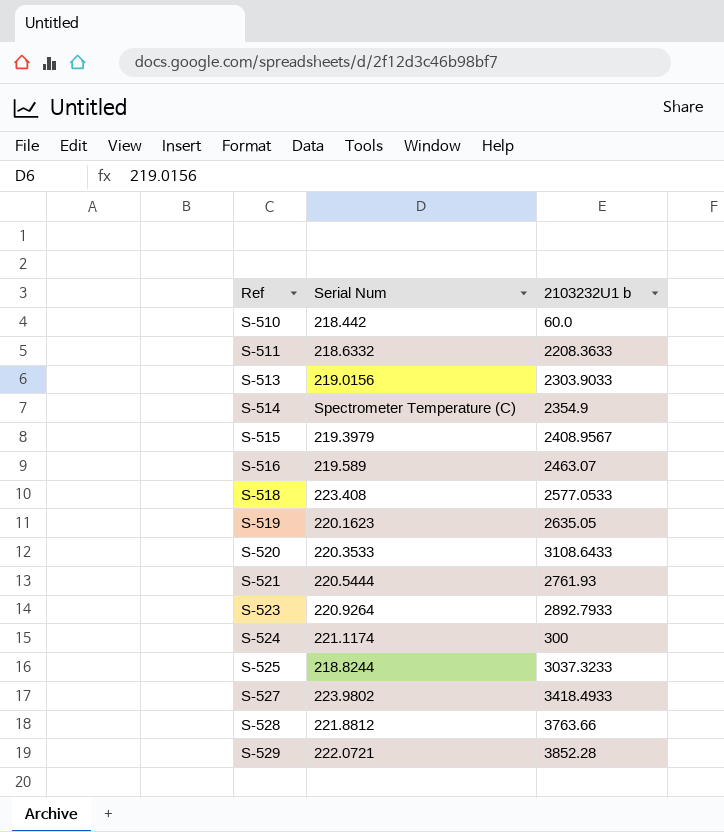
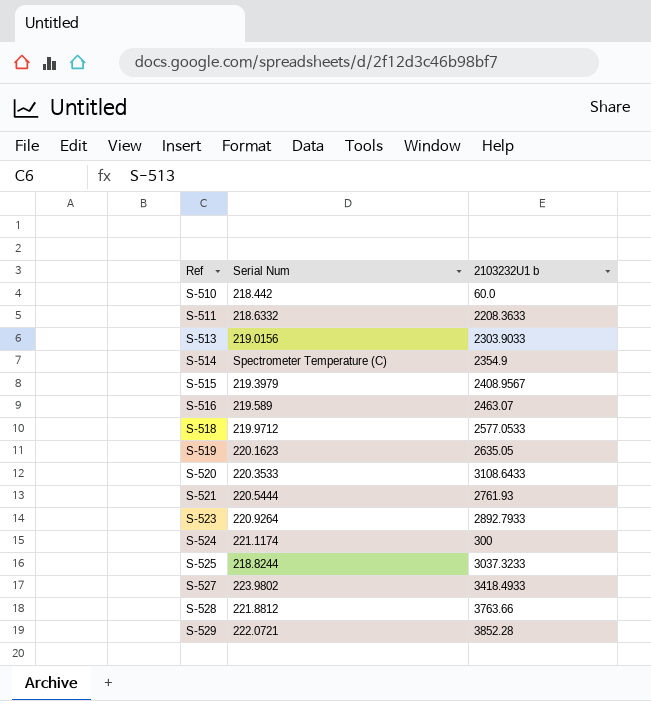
S-518 | Serial Num: 223.408 -> 219.9712

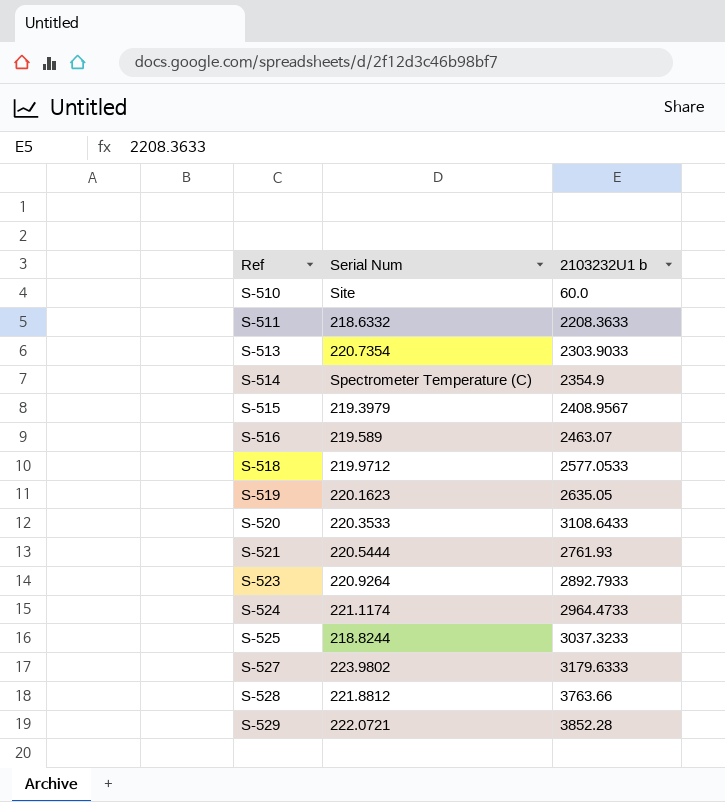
S-510 | Serial Num: 218.442 -> Site
S-513 | Serial Num: 219.0156 -> 220.7354
S-524 | 2103232U1 b: 300 -> 2964.4733
S-527 | 2103232U1 b: 3418.4933 -> 3179.6333

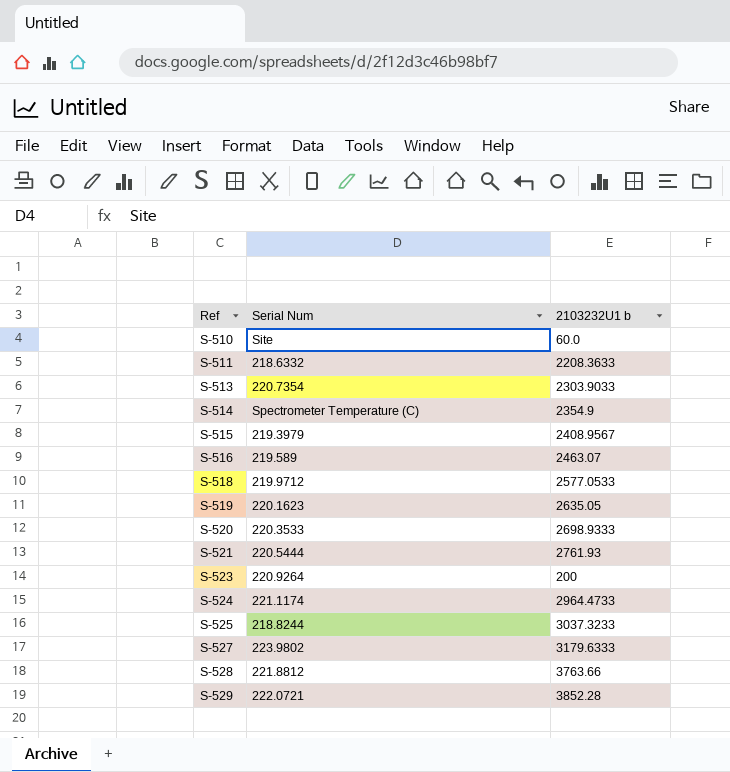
S-520 | 2103232U1 b: 3108.6433 -> 2698.9333
S-523 | 2103232U1 b: 2892.7933 -> 200

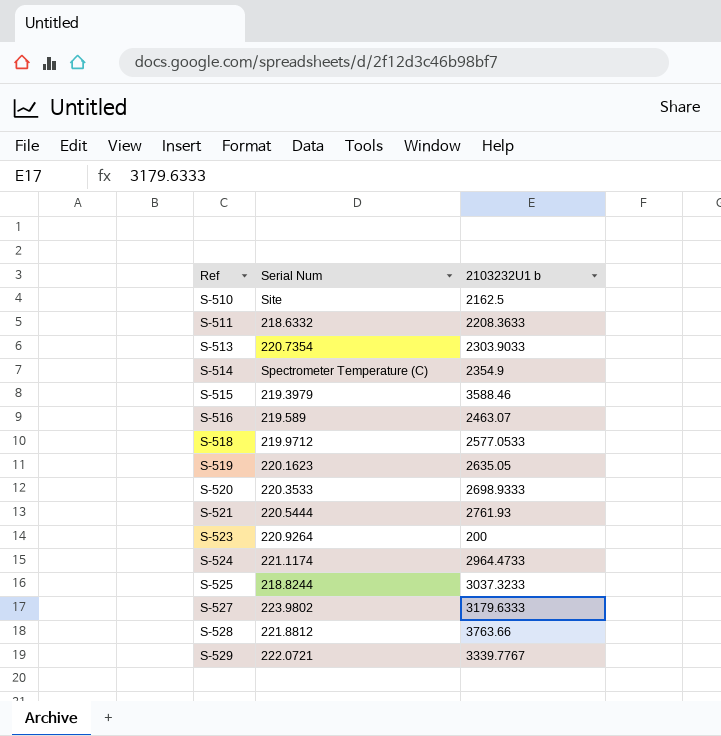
S-510 | 2103232U1 b: 60.0 -> 2162.5
S-515 | 2103232U1 b: 2408.9567 -> 3588.46
S-529 | 2103232U1 b: 3852.28 -> 3339.7767

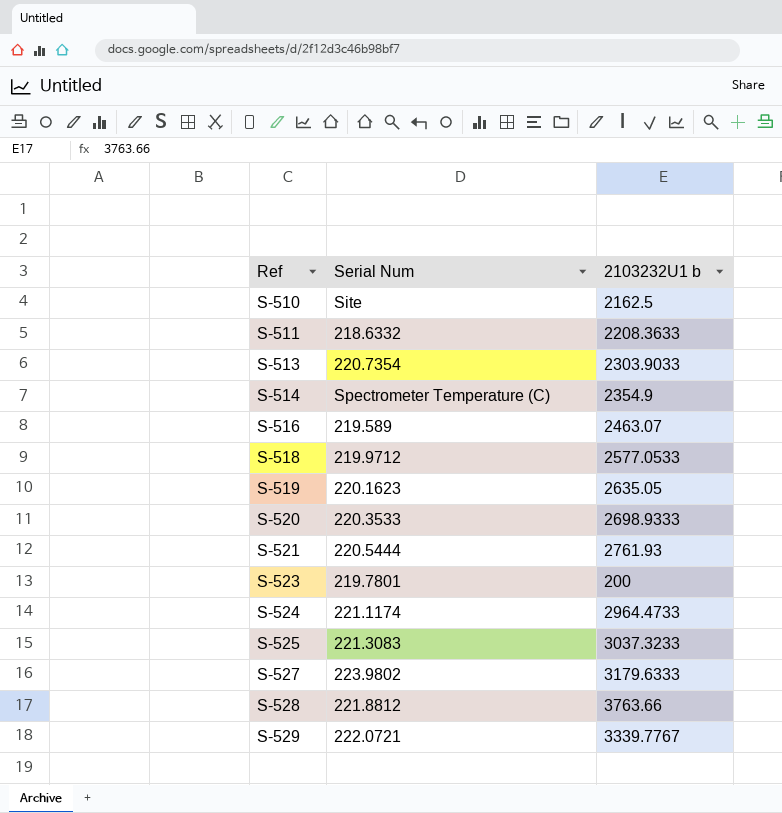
row S-515: 219.3979 | 3588.46 -> none
S-523 | Serial Num: 220.9264 -> 219.7801
S-525 | Serial Num: 218.8244 -> 221.3083

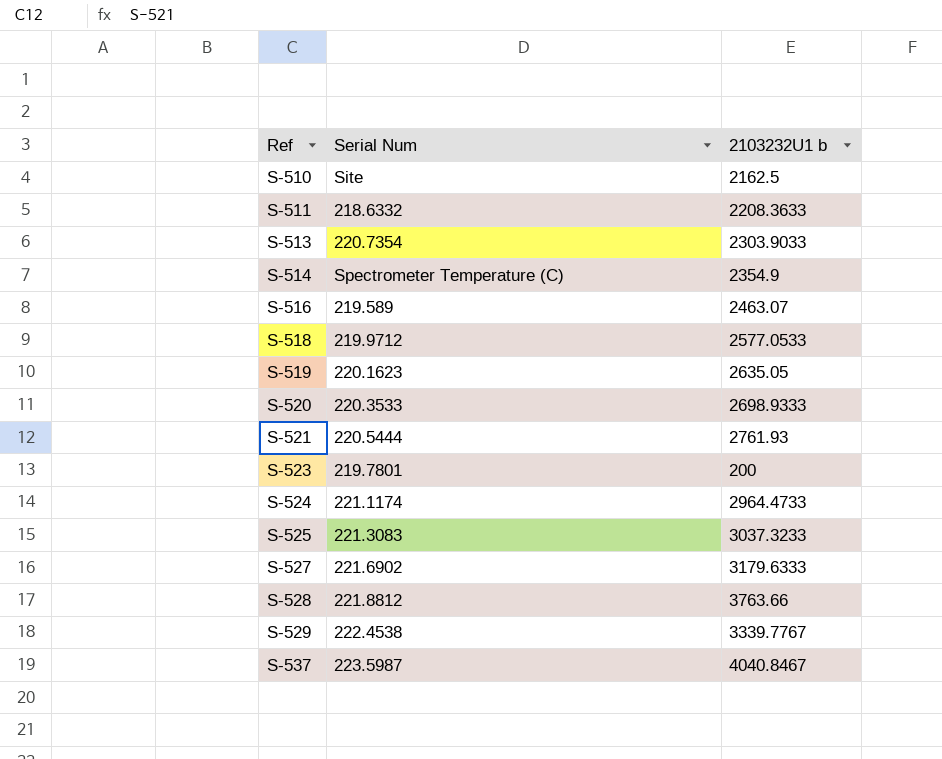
S-527 | Serial Num: 223.9802 -> 221.6902
S-529 | Serial Num: 222.0721 -> 222.4538
row S-537: none -> 223.5987 | 4040.8467

